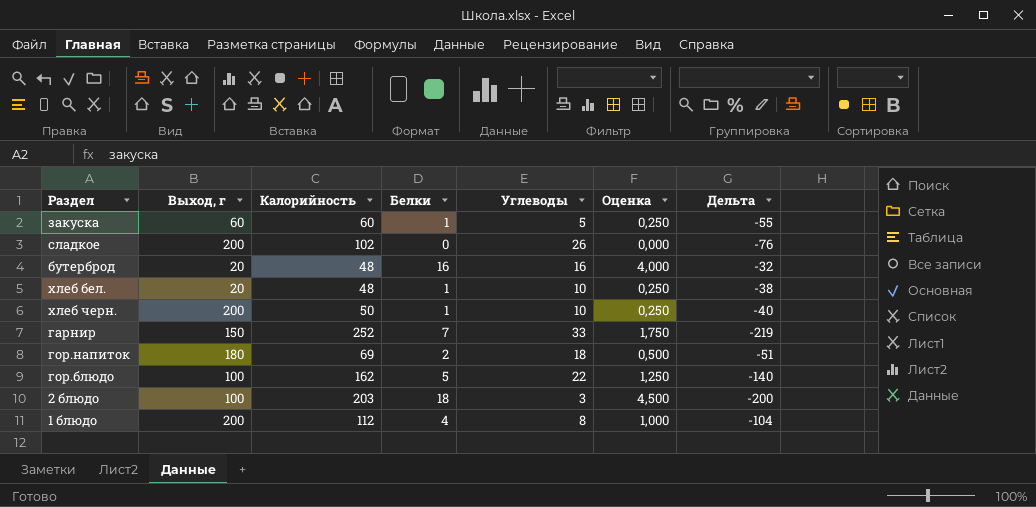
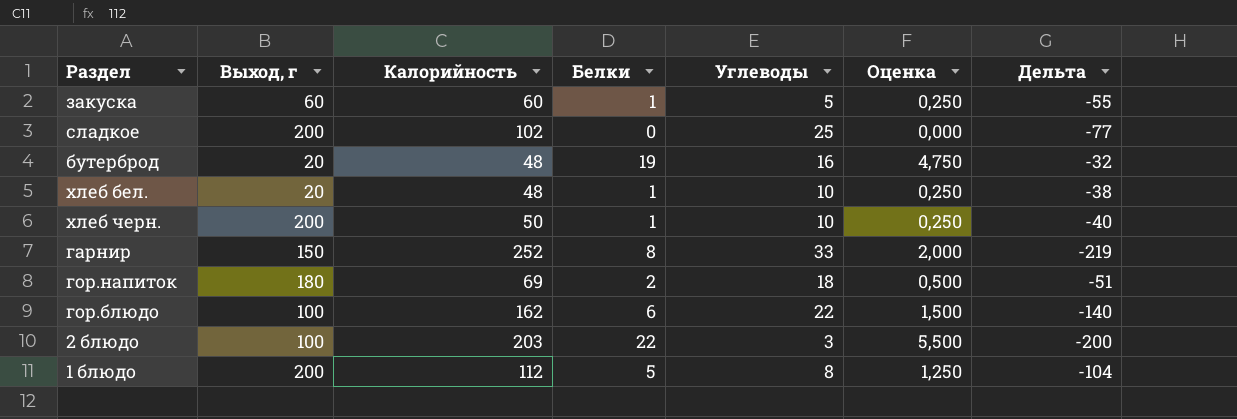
сладкое | Углеводы: 26 -> 25
сладкое | Дельта: -76 -> -77
бутерброд | Белки: 16 -> 19
бутерброд | Оценка: 4,000 -> 4,750
гарнир | Белки: 7 -> 8
гарнир | Оценка: 1,750 -> 2,000
гор.блюдо | Белки: 5 -> 6
гор.блюдо | Оценка: 1,250 -> 1,500
2 блюдо | Белки: 18 -> 22
2 блюдо | Оценка: 4,500 -> 5,500
1 блюдо | Белки: 4 -> 5
1 блюдо | Оценка: 1,000 -> 1,250

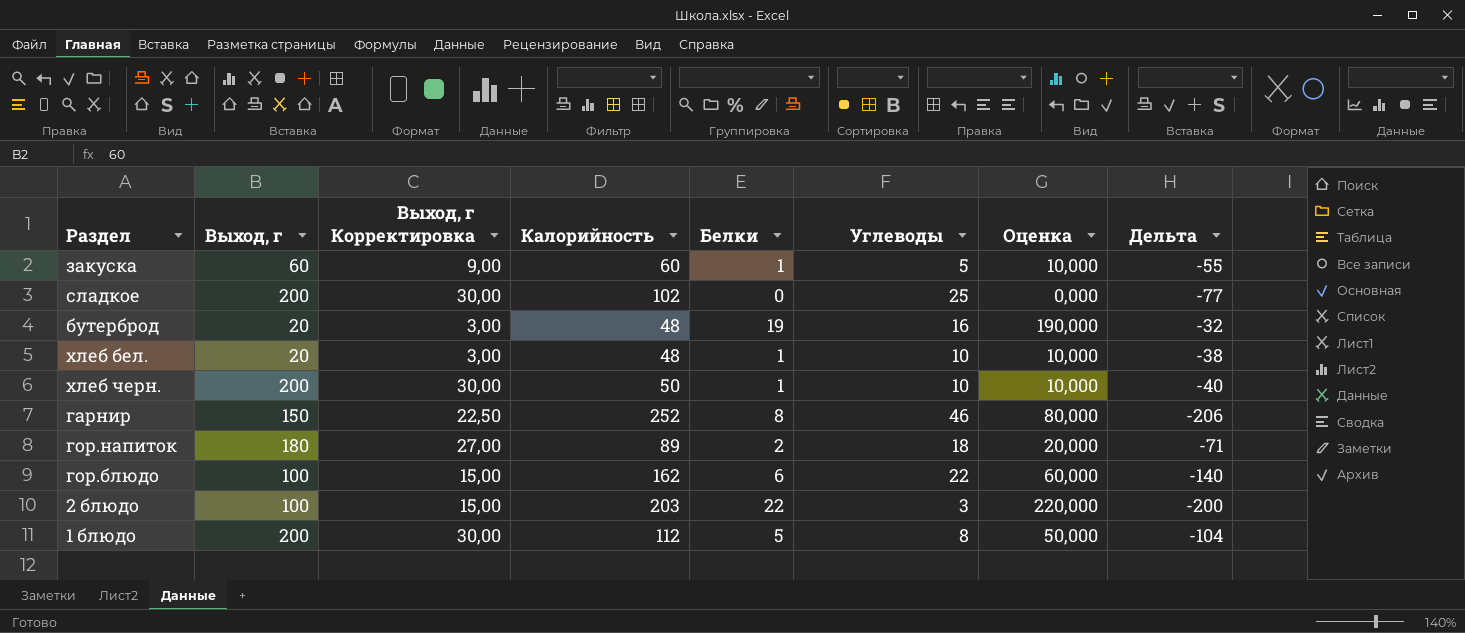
column Выход, г Корректировка | formula: none -> [Выход, г] * 0,15
column Оценка | formula: [Белки] * 0,25 -> [Белки] * 10
гарнир | Углеводы: 33 -> 46
гарнир | Дельта: -219 -> -206
гор.напиток | Калорийность: 69 -> 89
гор.напиток | Дельта: -51 -> -71

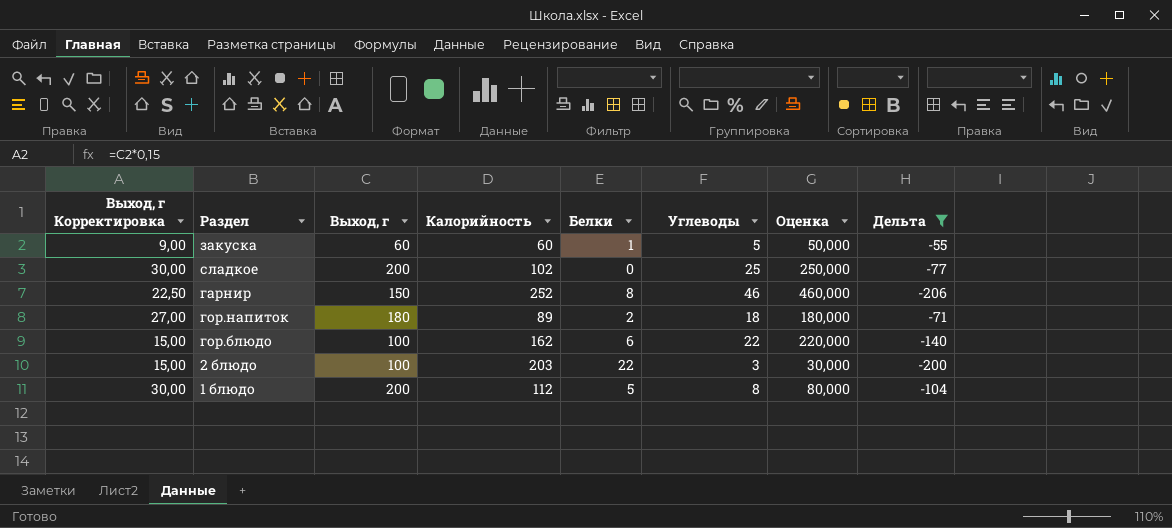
filter: none -> Дельта <= -55
column Выход, г Корректировка | position: 3 -> 1
column Оценка | formula: [Белки] * 10 -> [Углеводы] * 10

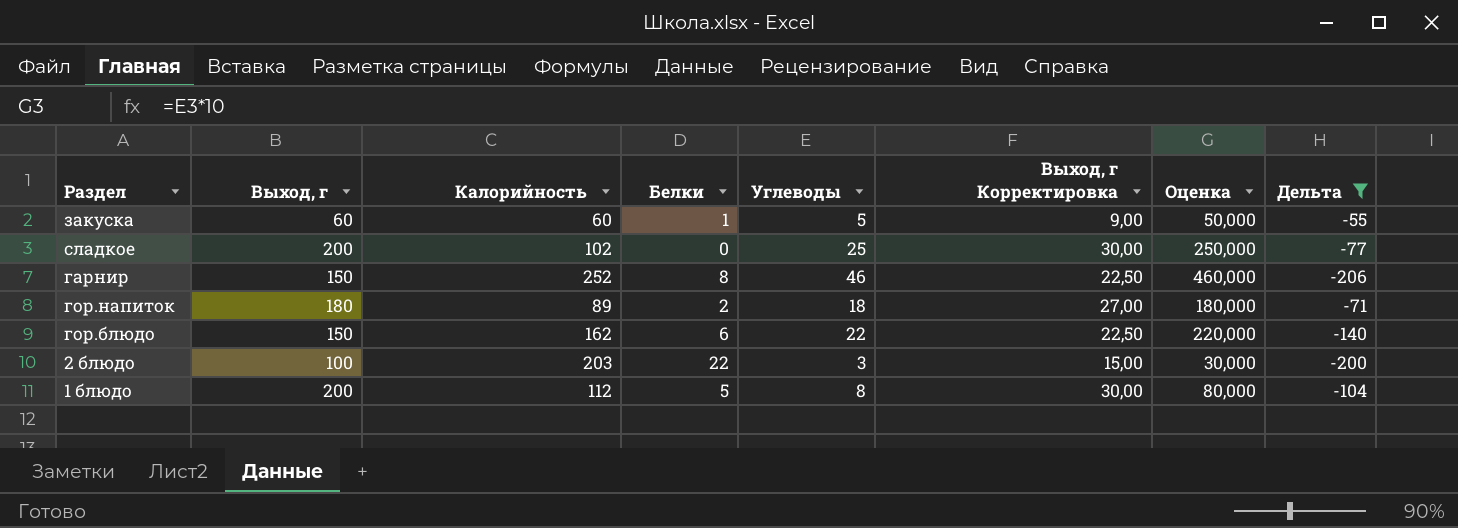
column Выход, г Корректировка | position: 1 -> 6
гор.блюдо | Выход, г: 100 -> 150
гор.блюдо | Выход, г Корректировка: 15,00 -> 22,50

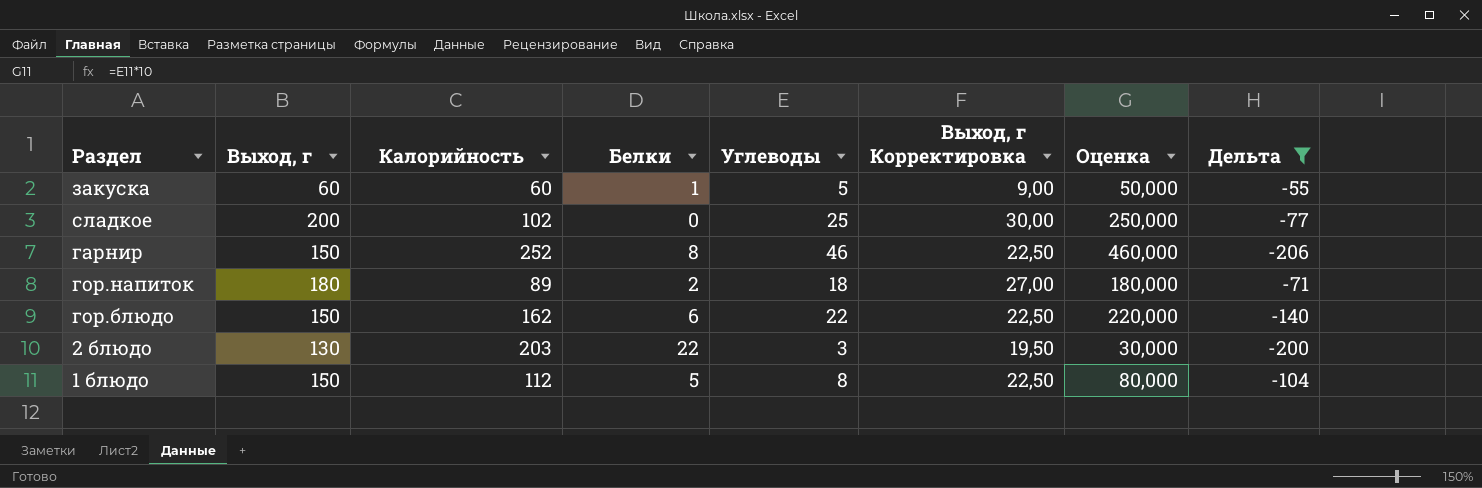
2 блюдо | Выход, г: 100 -> 130
2 блюдо | Выход, г Корректировка: 15,00 -> 19,50
1 блюдо | Выход, г: 200 -> 150
1 блюдо | Выход, г Корректировка: 30,00 -> 22,50

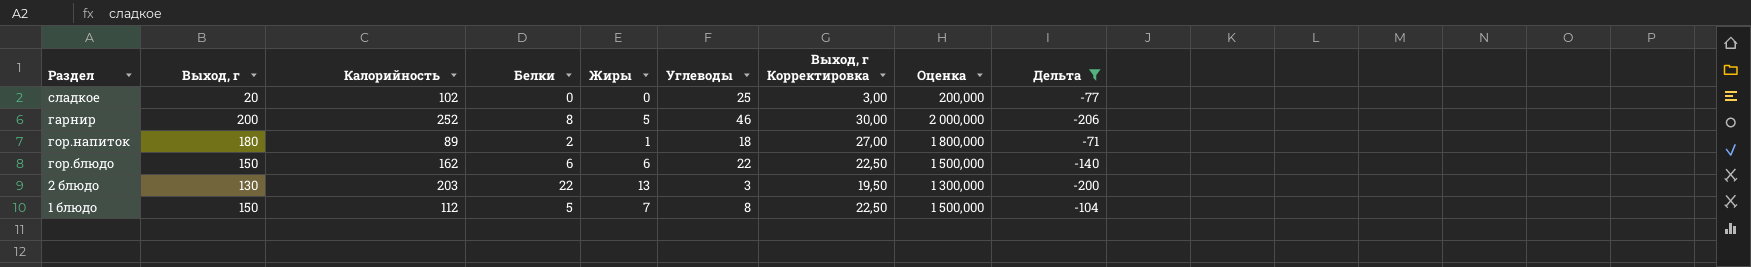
column Жиры | position: none -> 5
column Оценка | formula: [Углеводы] * 10 -> [Выход, г] * 10
row закуска: 60 | 60 | 1 | 5 | 9,00 | 50,000 | -55 -> none
сладкое | Выход, г: 200 -> 20
сладкое | Выход, г Корректировка: 30,00 -> 3,00
гарнир | Выход, г: 150 -> 200
гарнир | Выход, г Корректировка: 22,50 -> 30,00

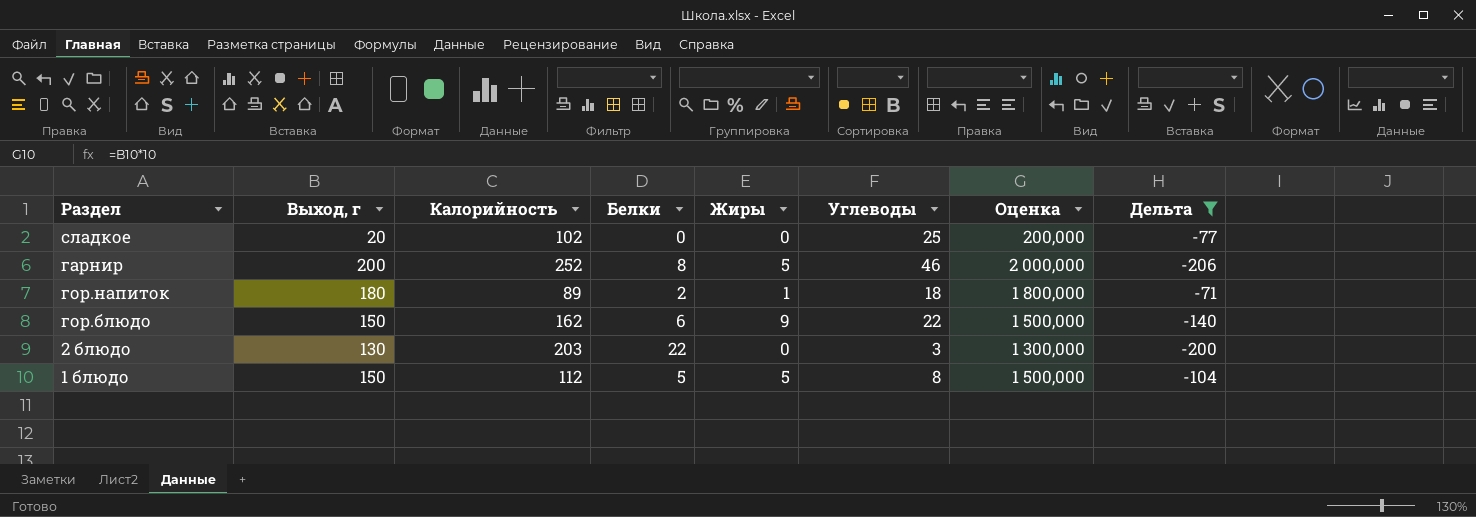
column Выход, г Корректировка | formula: [Выход, г] * 0,15 -> none
гор.блюдо | Жиры: 6 -> 9
2 блюдо | Жиры: 13 -> 0
1 блюдо | Жиры: 7 -> 5

